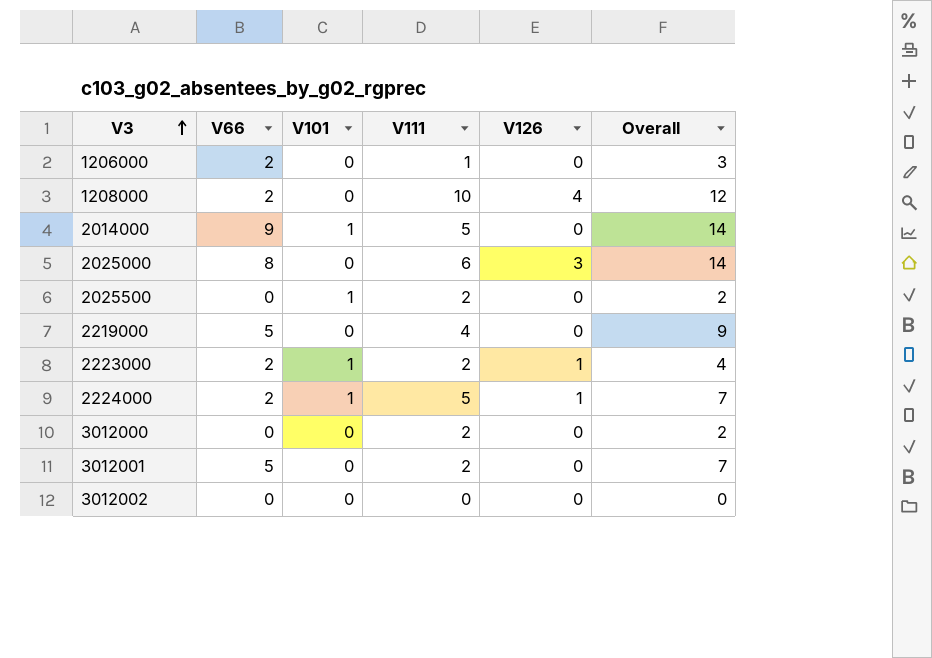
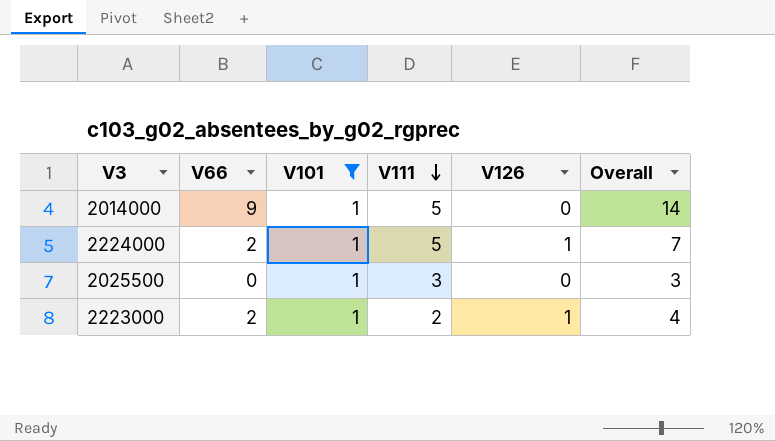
filter: none -> V101 = 1
row order: V3 ascending -> V111 descending
2025500 | V111: 2 -> 3
2025500 | Overall: 2 -> 3

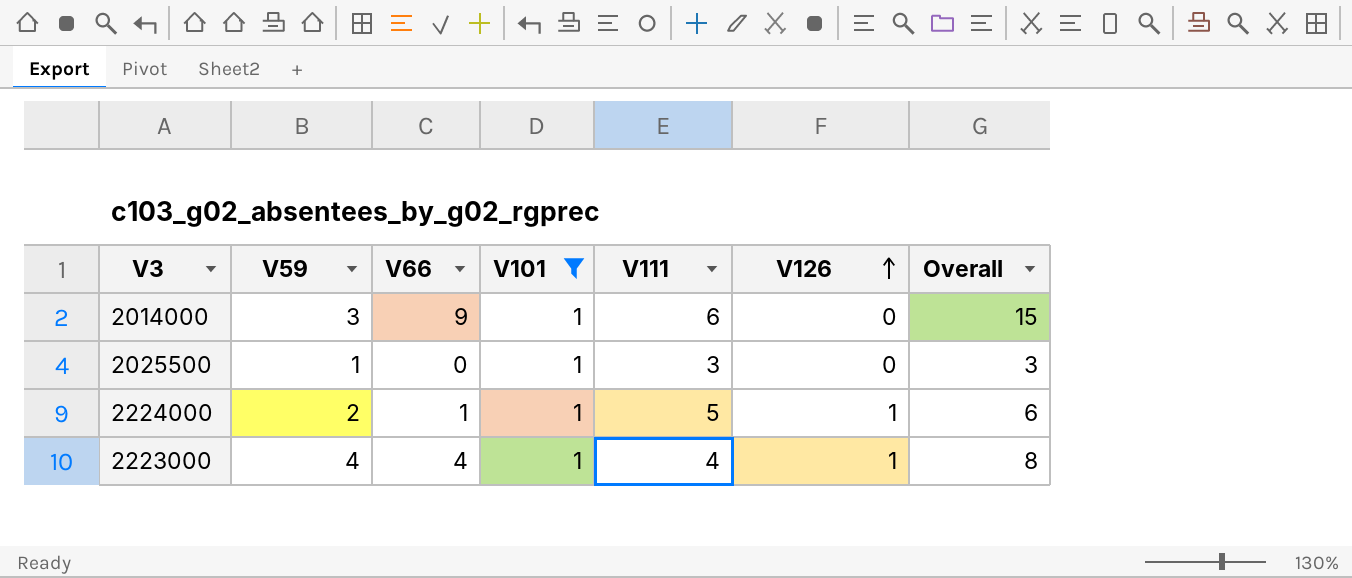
row order: V111 descending -> V126 ascending
column V59 | position: none -> 2
2014000 | V111: 5 -> 6
2014000 | Overall: 14 -> 15
2224000 | V66: 2 -> 1
2224000 | Overall: 7 -> 6
2223000 | V66: 2 -> 4
2223000 | V111: 2 -> 4
2223000 | Overall: 4 -> 8

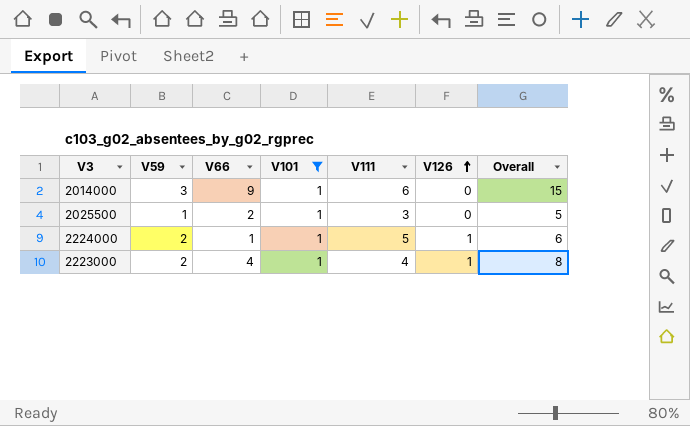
2025500 | V66: 0 -> 2
2025500 | Overall: 3 -> 5
2223000 | V59: 4 -> 2

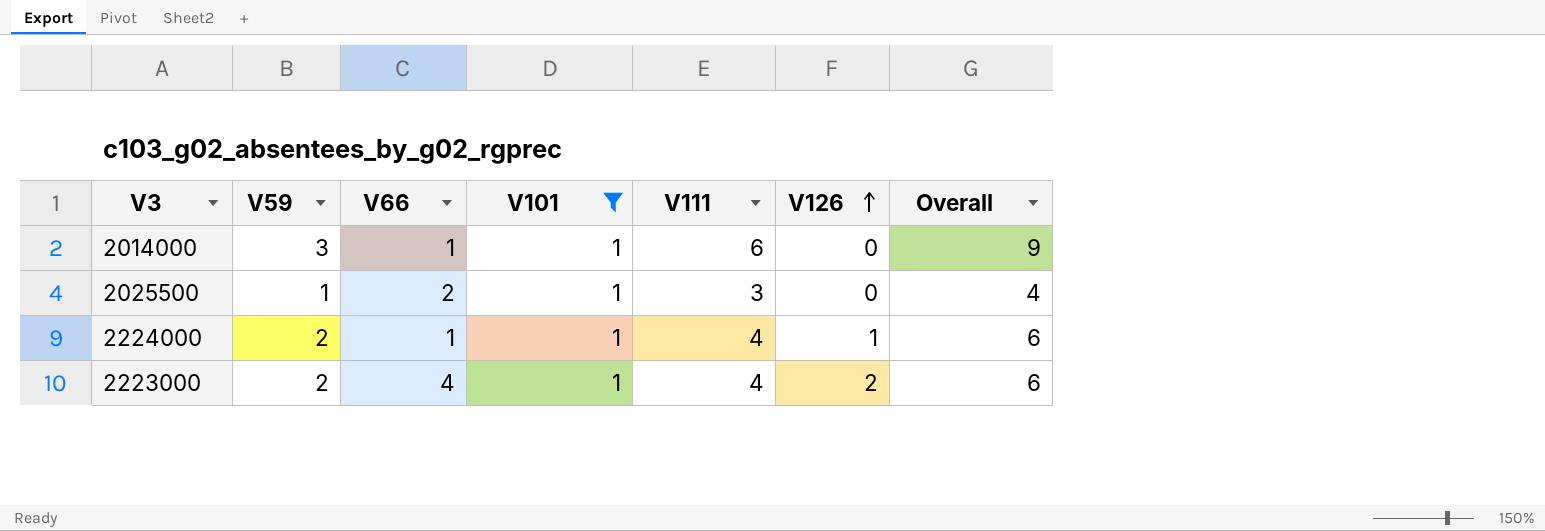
column Overall | formula: [V66] + [V111] -> [V59] + [V111]
2014000 | V66: 9 -> 1
2224000 | V111: 5 -> 4
2223000 | V126: 1 -> 2

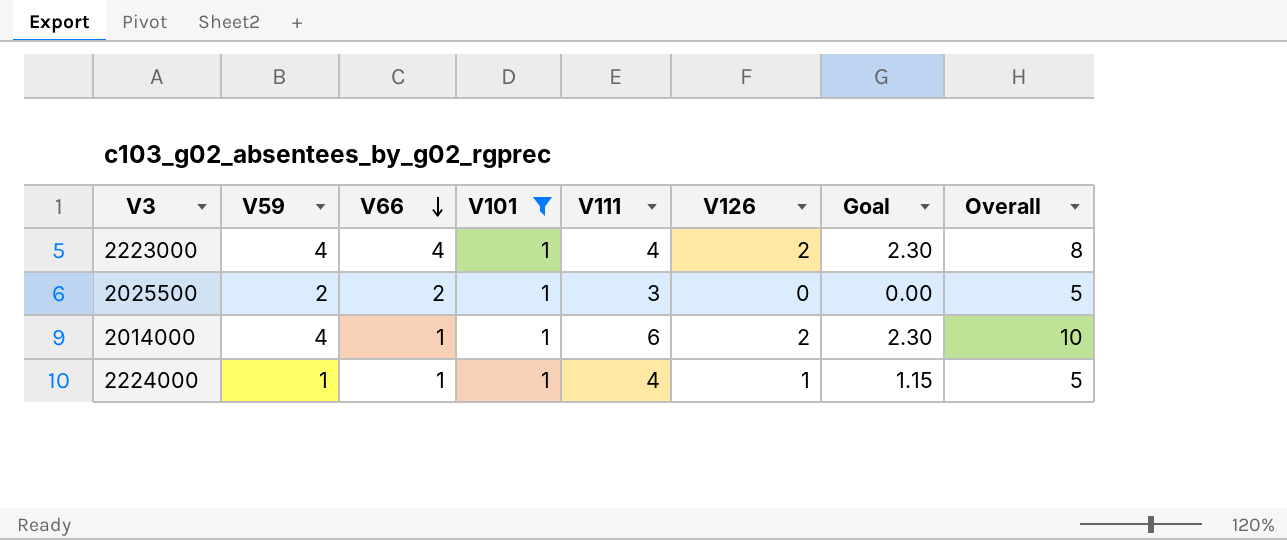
row order: V126 ascending -> V66 descending
column Goal | formula: none -> [V126] * 1.15
2223000 | V59: 2 -> 4
2223000 | Overall: 6 -> 8
2025500 | V59: 1 -> 2
2025500 | Overall: 4 -> 5
2014000 | V59: 3 -> 4
2014000 | V126: 0 -> 2
2014000 | Overall: 9 -> 10
2224000 | V59: 2 -> 1
2224000 | Overall: 6 -> 5

